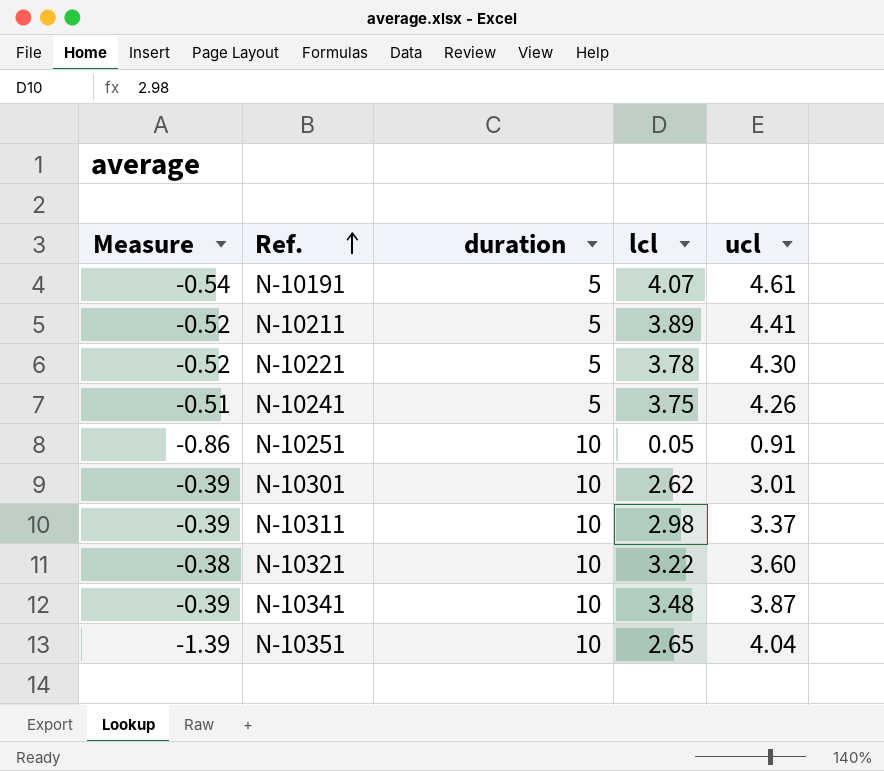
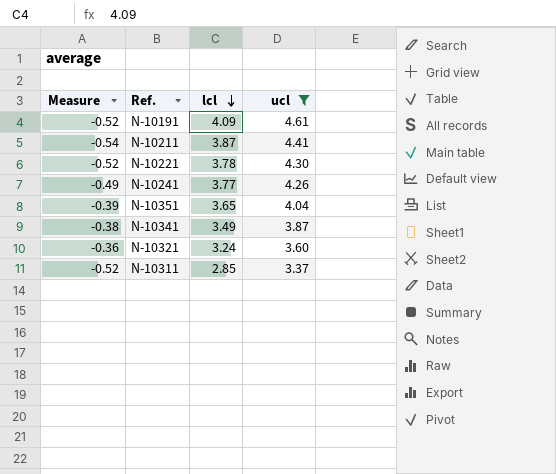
filter: none -> ucl >= 3.37
row order: Ref. ascending -> lcl descending
column duration | position: 3 -> none
N-10191 | Measure: -0.54 -> -0.52
N-10191 | lcl: 4.07 -> 4.09
N-10211 | Measure: -0.52 -> -0.54
N-10211 | lcl: 3.89 -> 3.87
N-10241 | Measure: -0.51 -> -0.49
N-10241 | lcl: 3.75 -> 3.77
N-10351 | Measure: -1.39 -> -0.39
N-10351 | lcl: 2.65 -> 3.65
N-10341 | Measure: -0.39 -> -0.38
N-10341 | lcl: 3.48 -> 3.49
N-10321 | Measure: -0.38 -> -0.36
N-10321 | lcl: 3.22 -> 3.24
N-10311 | Measure: -0.39 -> -0.52
N-10311 | lcl: 2.98 -> 2.85

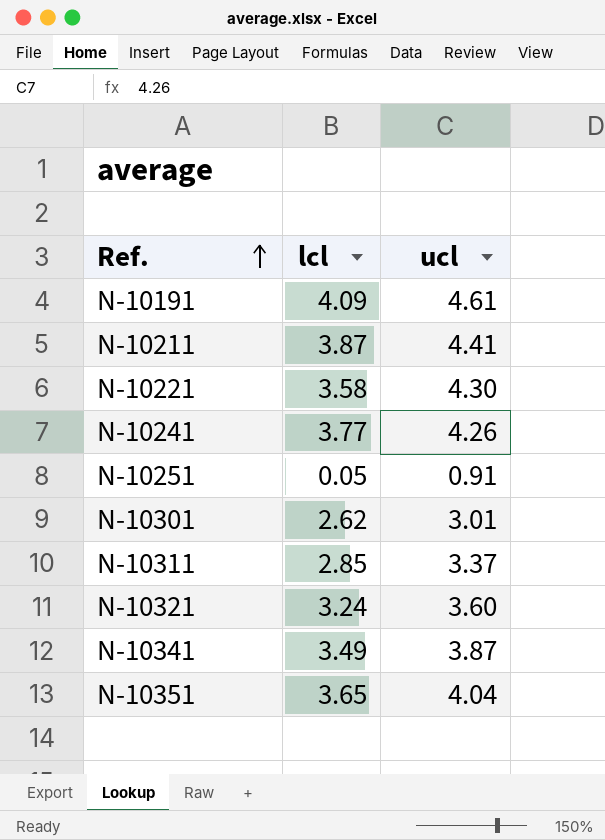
filter: ucl >= 3.37 -> none
row order: lcl descending -> Ref. ascending
column Measure | formula: [lcl] - [ucl] -> none
N-10221 | lcl: 3.78 -> 3.58

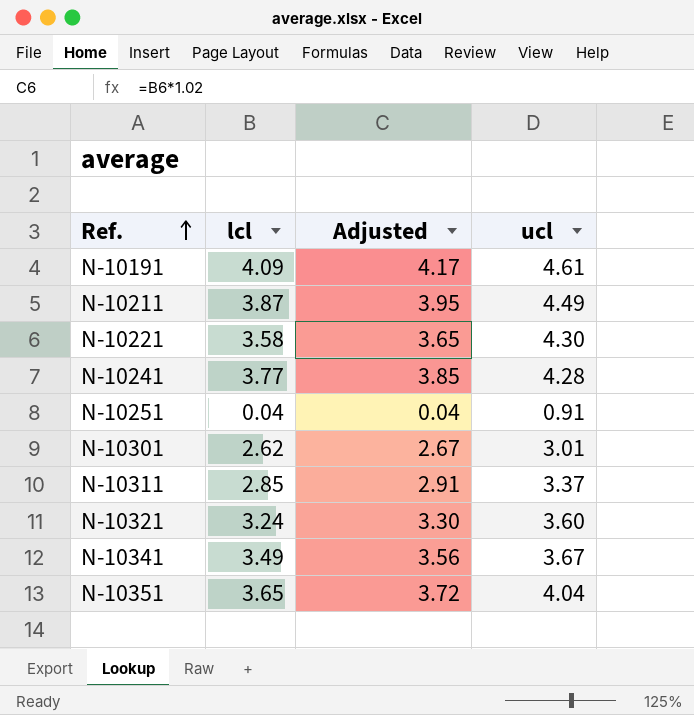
column Adjusted | formula: none -> [lcl] * 1.02
N-10211 | ucl: 4.41 -> 4.49
N-10241 | ucl: 4.26 -> 4.28
N-10251 | lcl: 0.05 -> 0.04
N-10341 | ucl: 3.87 -> 3.67

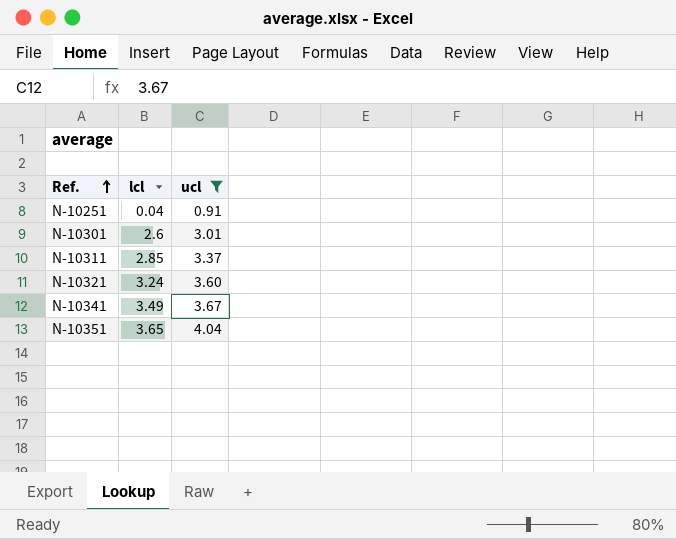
filter: none -> ucl <= 4.04
column Adjusted | formula: [lcl] * 1.02 -> none
N-10301 | lcl: 2.62 -> 2.6

